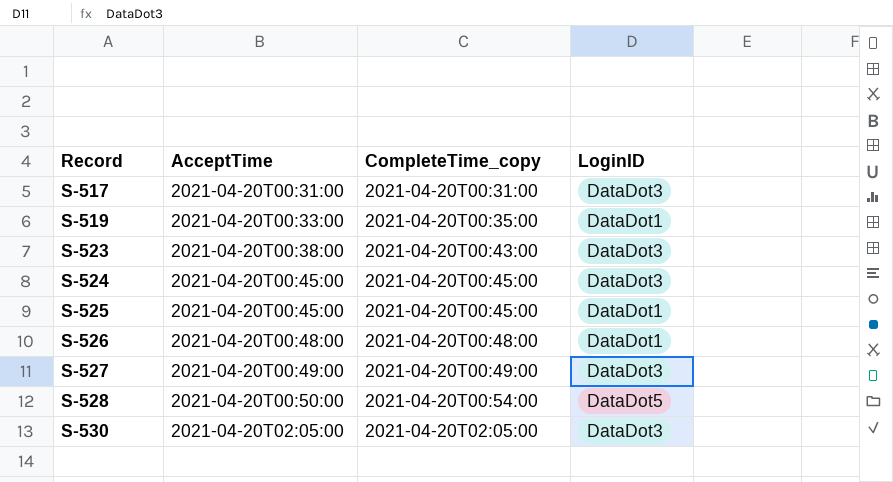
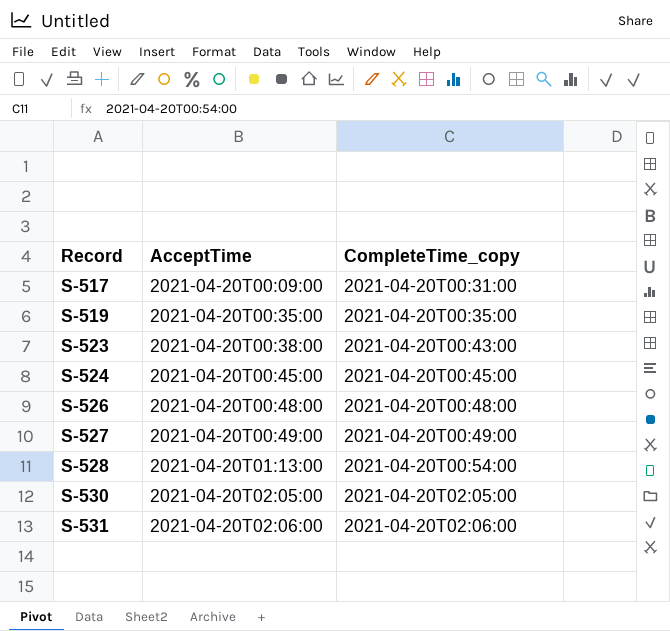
column LoginID | position: 4 -> none
row S-525: 2021-04-20T00:45:00 | 2021-04-20T00:45:00 | DataDot1 -> none
S-517 | AcceptTime: 2021-04-20T00:31:00 -> 2021-04-20T00:09:00
S-519 | AcceptTime: 2021-04-20T00:33:00 -> 2021-04-20T00:35:00
S-528 | AcceptTime: 2021-04-20T00:50:00 -> 2021-04-20T01:13:00
row S-531: none -> 2021-04-20T02:06:00 | 2021-04-20T02:06:00

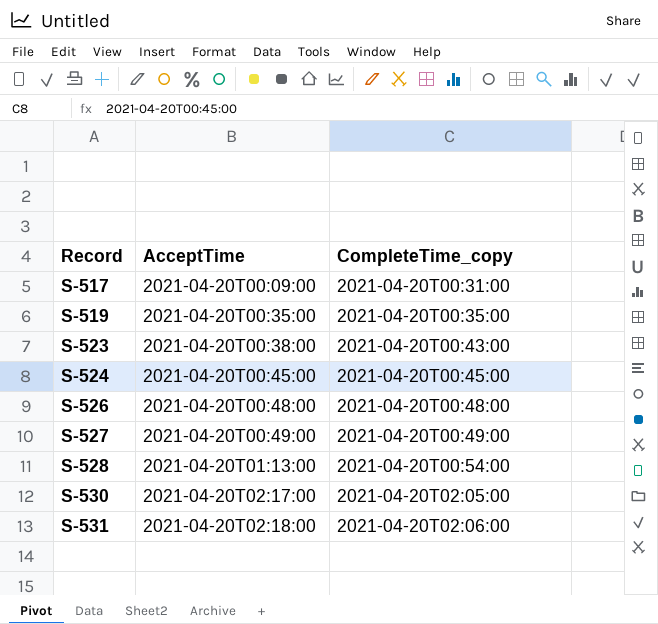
S-530 | AcceptTime: 2021-04-20T02:05:00 -> 2021-04-20T02:17:00
S-531 | AcceptTime: 2021-04-20T02:06:00 -> 2021-04-20T02:18:00

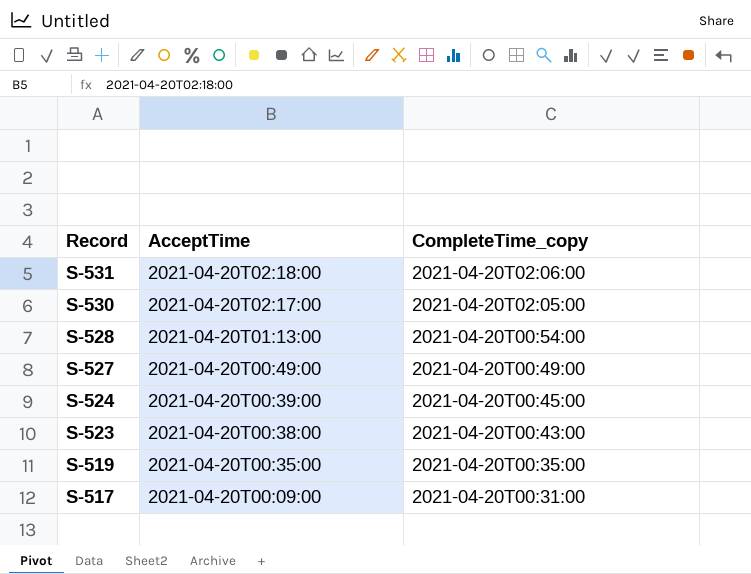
row order: Record ascending -> Record descending
row S-526: 2021-04-20T00:48:00 | 2021-04-20T00:48:00 -> none
S-524 | AcceptTime: 2021-04-20T00:45:00 -> 2021-04-20T00:39:00

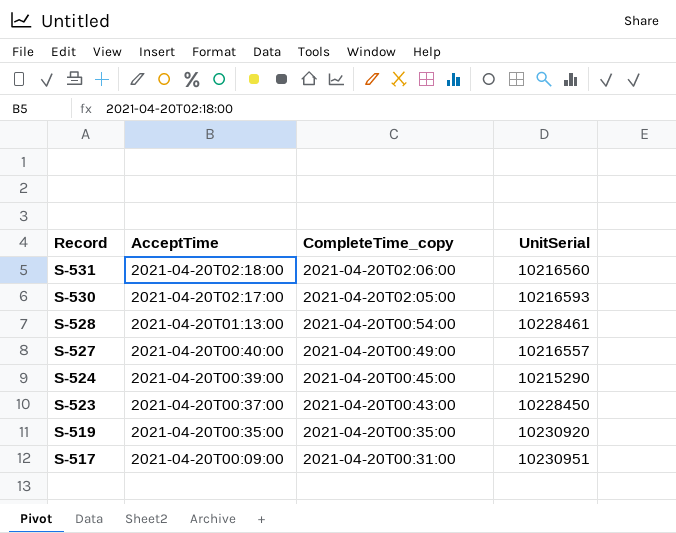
column UnitSerial | position: none -> 4
S-527 | AcceptTime: 2021-04-20T00:49:00 -> 2021-04-20T00:40:00
S-523 | AcceptTime: 2021-04-20T00:38:00 -> 2021-04-20T00:37:00

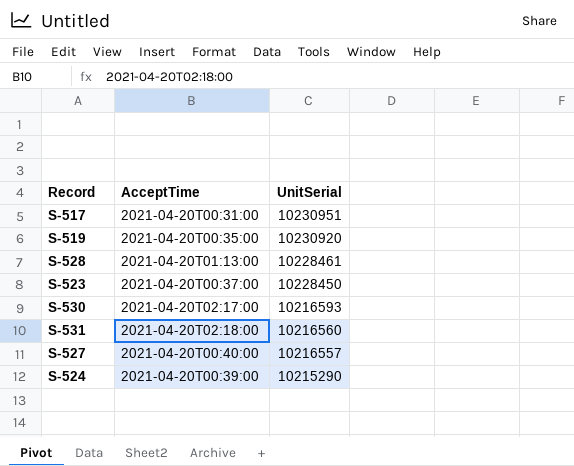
row order: Record descending -> UnitSerial descending
column CompleteTime_copy | position: 3 -> none
S-517 | AcceptTime: 2021-04-20T00:09:00 -> 2021-04-20T00:31:00

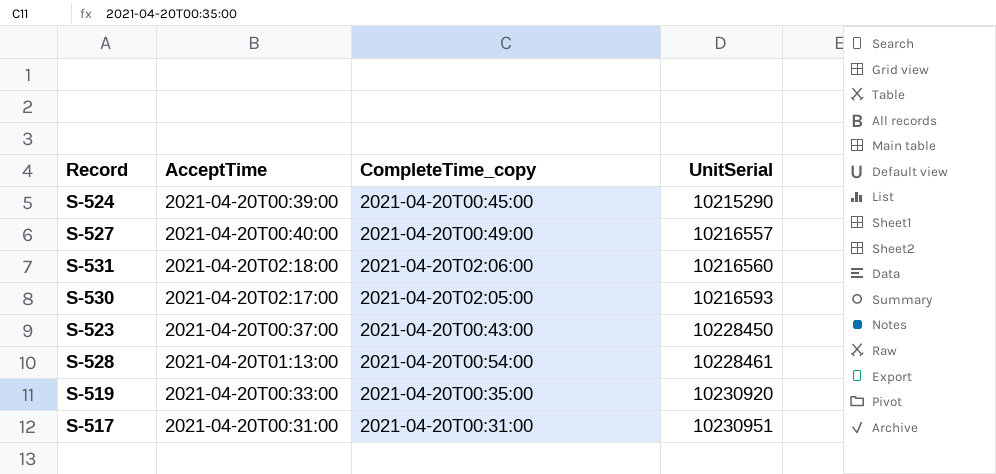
row order: UnitSerial descending -> UnitSerial ascending
column CompleteTime_copy | position: none -> 3
S-519 | AcceptTime: 2021-04-20T00:35:00 -> 2021-04-20T00:33:00

